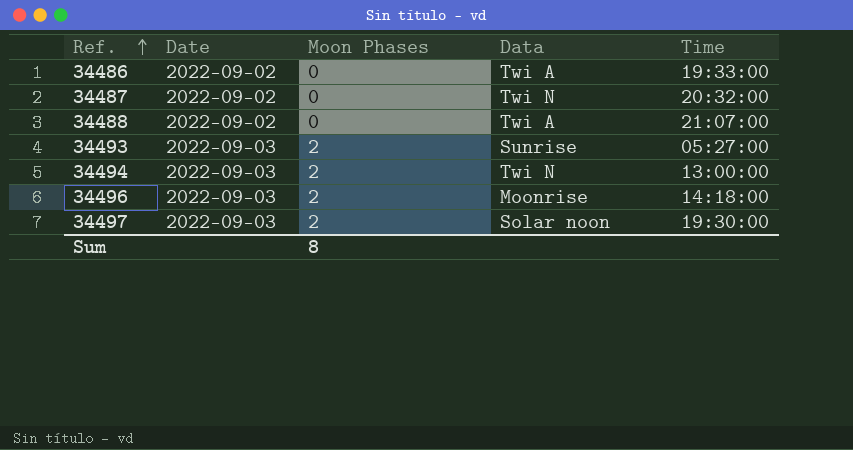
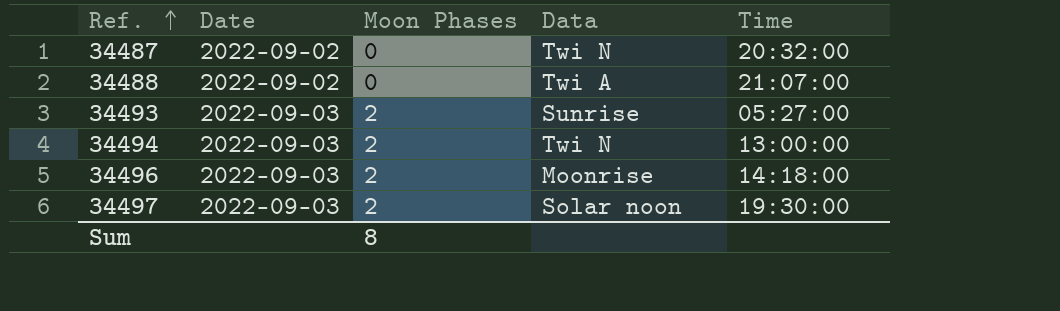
row 34486: 2022-09-02 | 0 | Twi A | 19:33:00 -> none

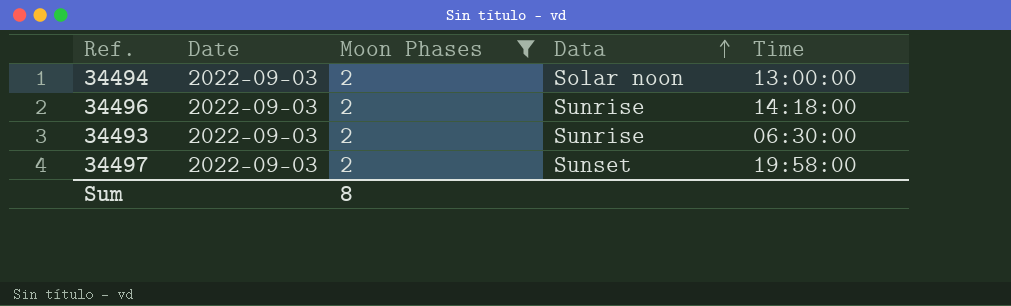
filter: none -> Moon Phases = 2
row order: Ref. ascending -> Data ascending
34494 | Data: Twi N -> Solar noon
34496 | Data: Moonrise -> Sunrise
34493 | Time: 05:27:00 -> 06:30:00
34497 | Data: Solar noon -> Sunset
34497 | Time: 19:30:00 -> 19:58:00

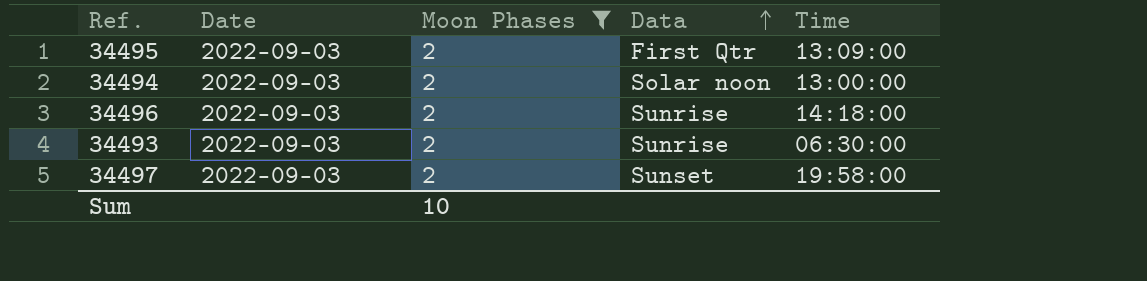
row 34495: none -> 2022-09-03 | 2 | First Qtr | 13:09:00
Sum | Moon Phases: 8 -> 10

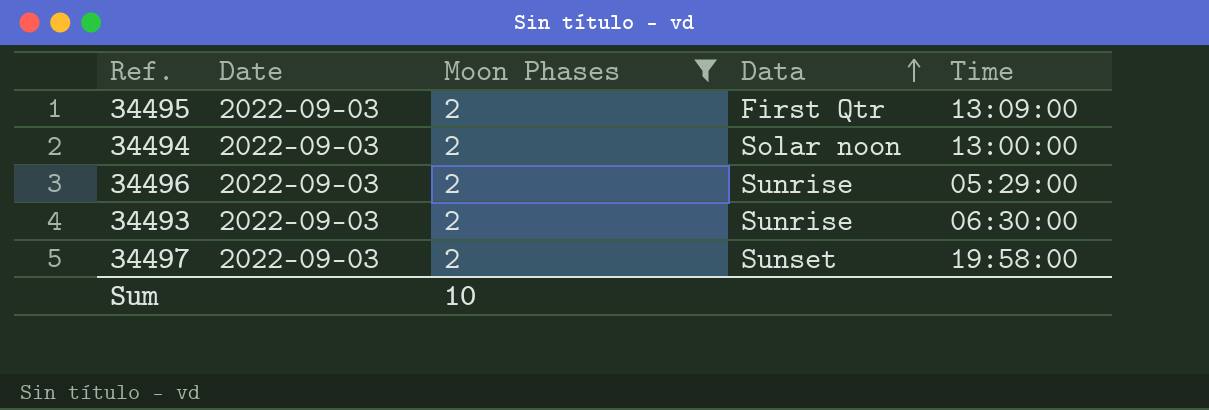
34496 | Time: 14:18:00 -> 05:29:00

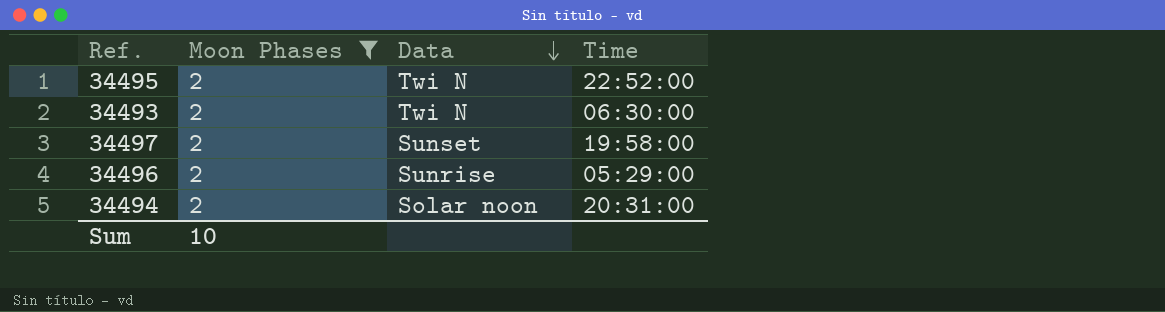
row order: Data ascending -> Data descending
column Date | position: 2 -> none
34495 | Data: First Qtr -> Twi N
34495 | Time: 13:09:00 -> 22:52:00
34493 | Data: Sunrise -> Twi N
34494 | Time: 13:00:00 -> 20:31:00

